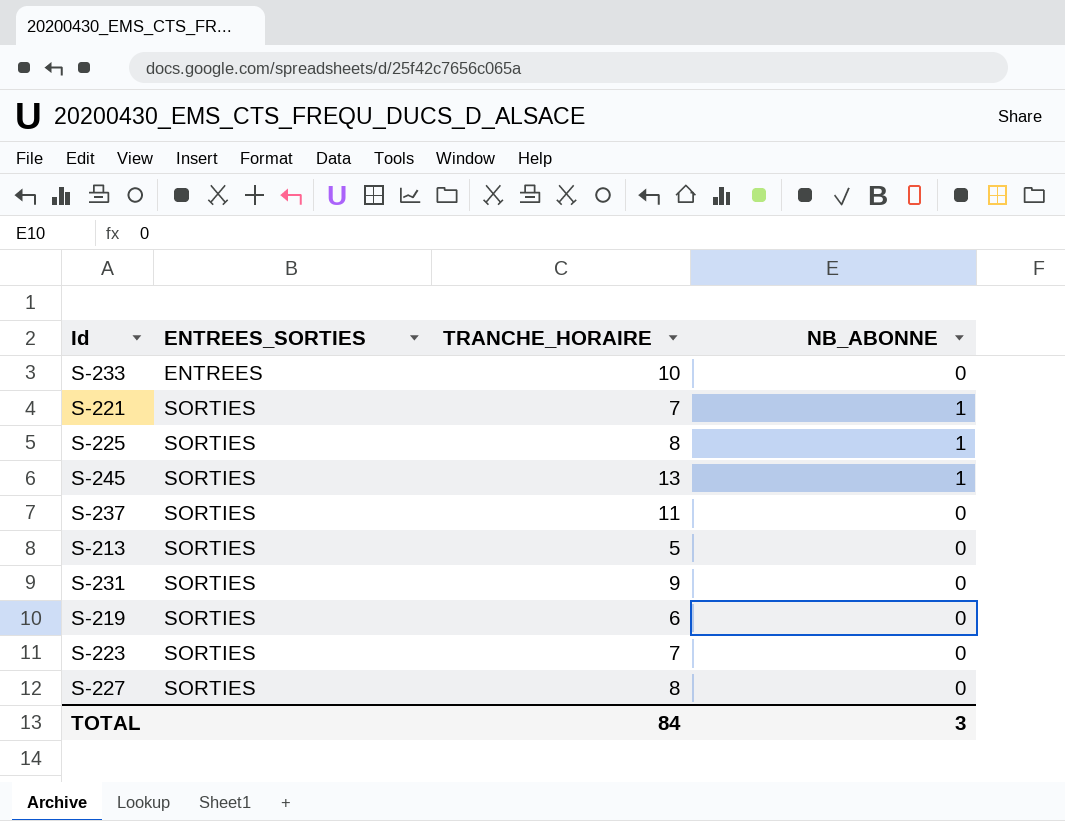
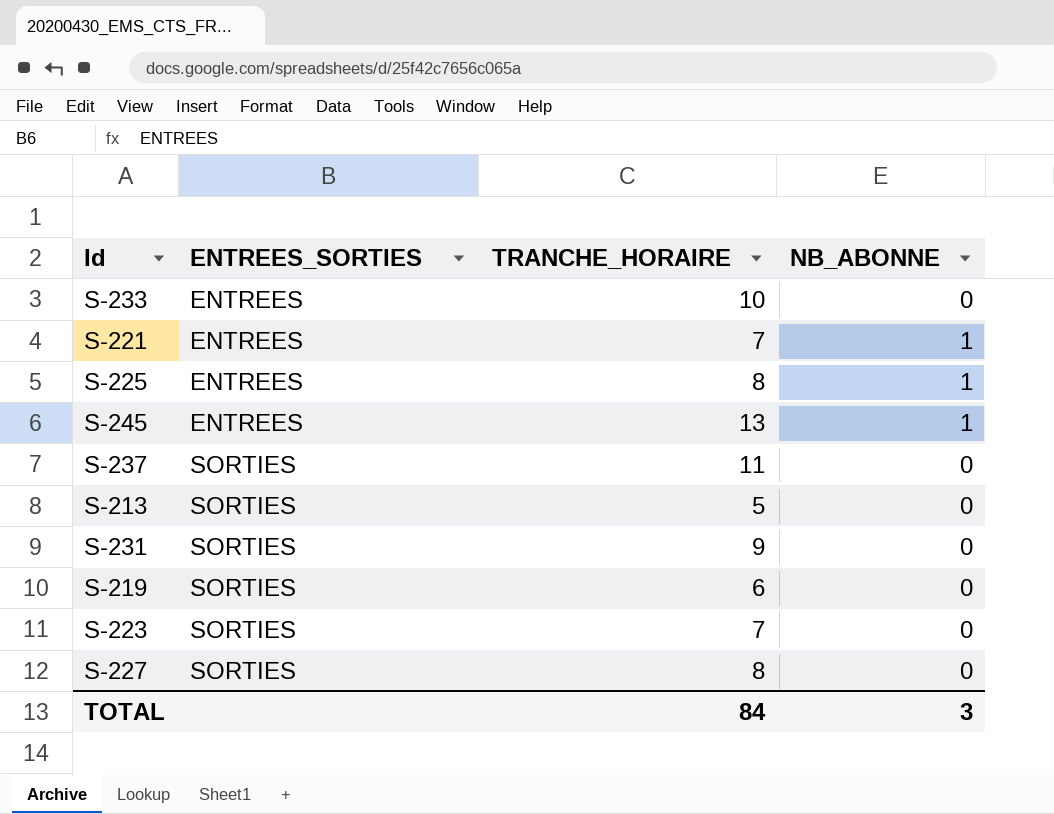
S-221 | ENTREES_SORTIES: SORTIES -> ENTREES
S-225 | ENTREES_SORTIES: SORTIES -> ENTREES
S-245 | ENTREES_SORTIES: SORTIES -> ENTREES

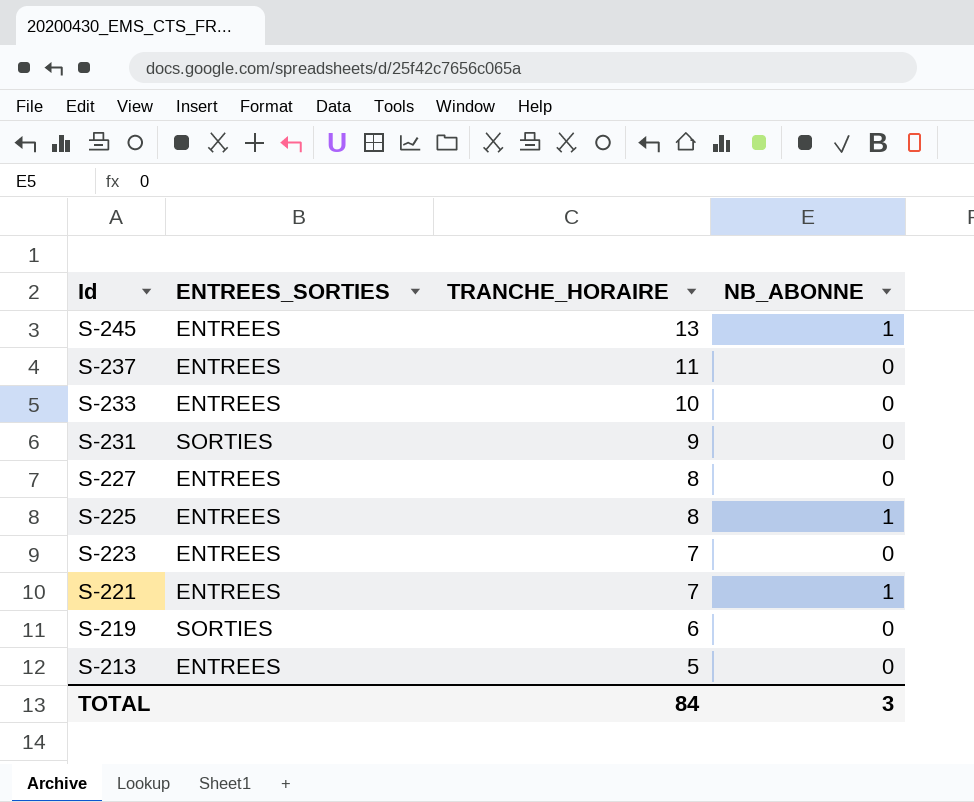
row order: ENTREES_SORTIES ascending -> Id descending
S-237 | ENTREES_SORTIES: SORTIES -> ENTREES
S-227 | ENTREES_SORTIES: SORTIES -> ENTREES
S-223 | ENTREES_SORTIES: SORTIES -> ENTREES
S-213 | ENTREES_SORTIES: SORTIES -> ENTREES

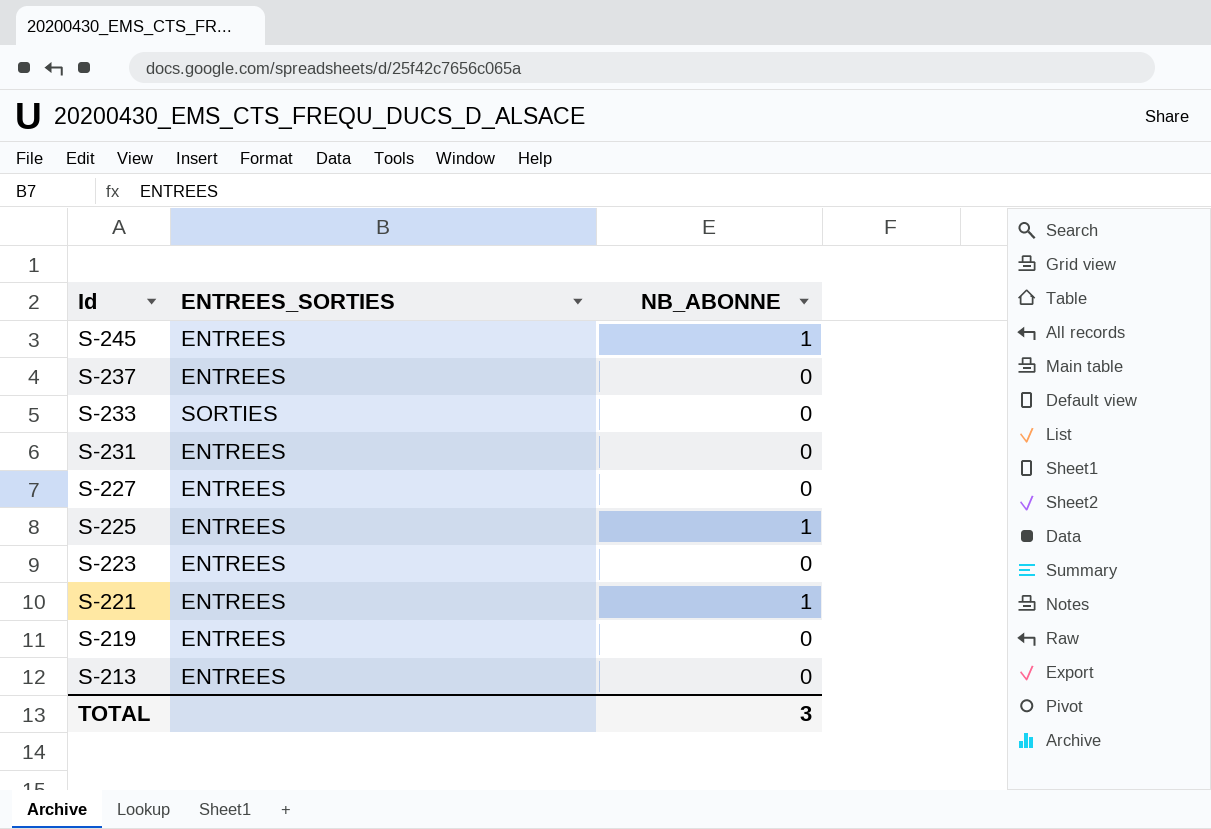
column TRANCHE_HORAIRE | position: 3 -> none
S-233 | ENTREES_SORTIES: ENTREES -> SORTIES
S-231 | ENTREES_SORTIES: SORTIES -> ENTREES
S-219 | ENTREES_SORTIES: SORTIES -> ENTREES

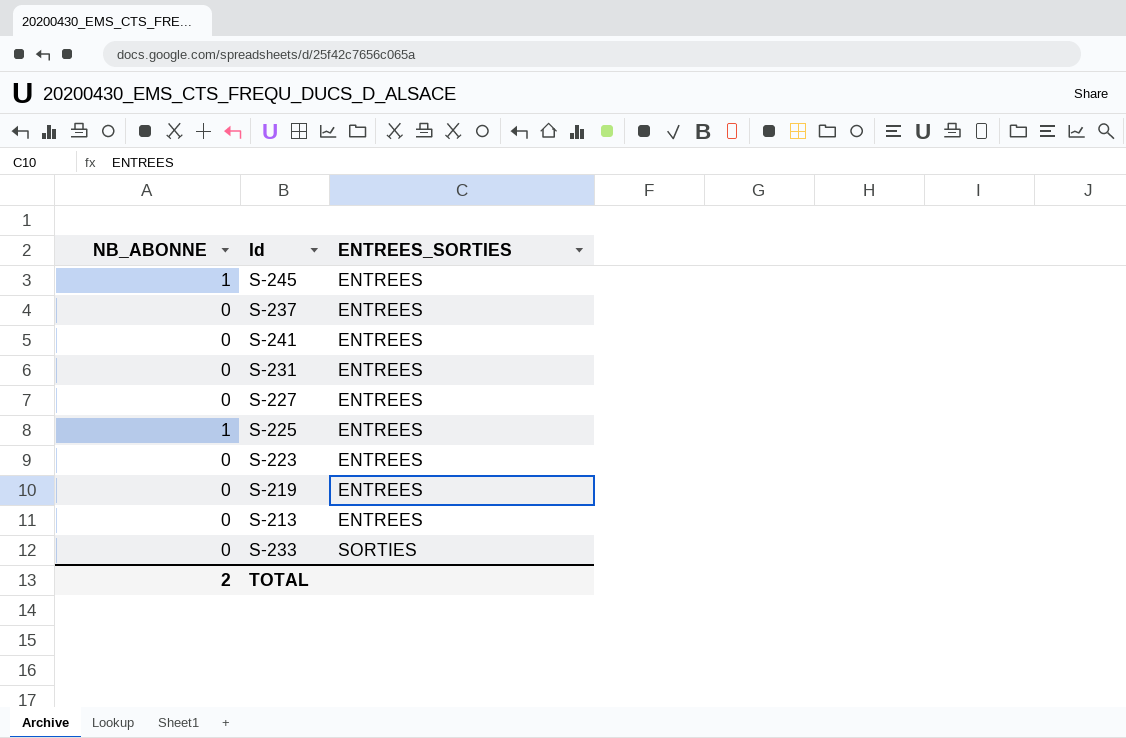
row order: Id descending -> ENTREES_SORTIES ascending
column NB_ABONNE | position: 3 -> 1
row S-221: ENTREES | 1 -> none
row S-241: none -> 0 | ENTREES
TOTAL | NB_ABONNE: 3 -> 2

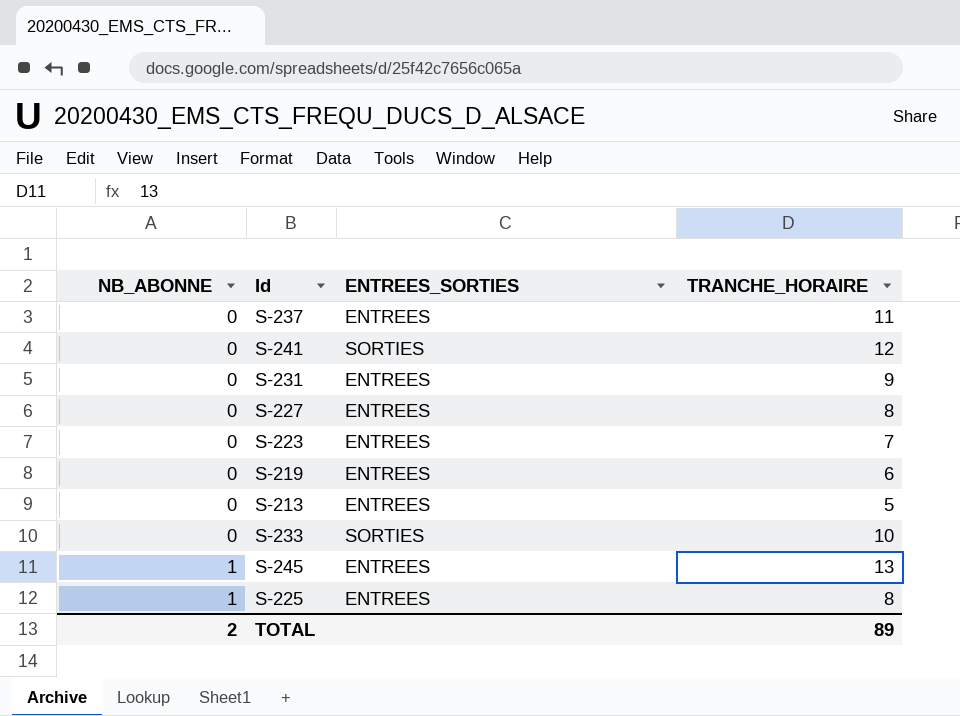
row order: ENTREES_SORTIES ascending -> NB_ABONNE ascending
column TRANCHE_HORAIRE | position: none -> 4
S-241 | ENTREES_SORTIES: ENTREES -> SORTIES

